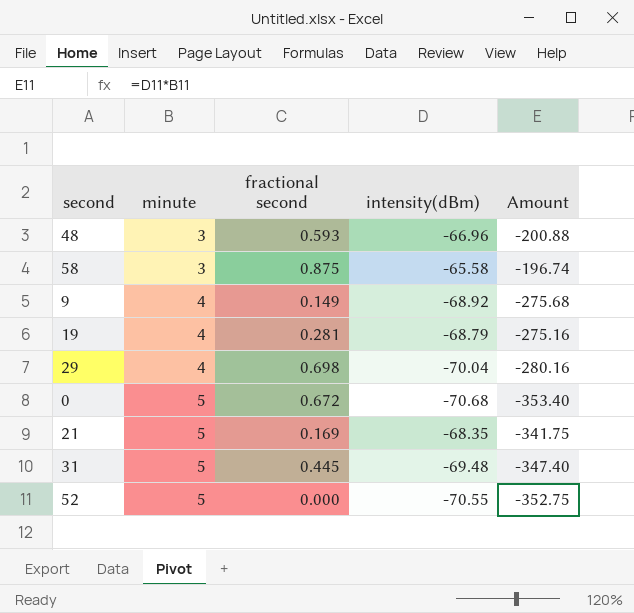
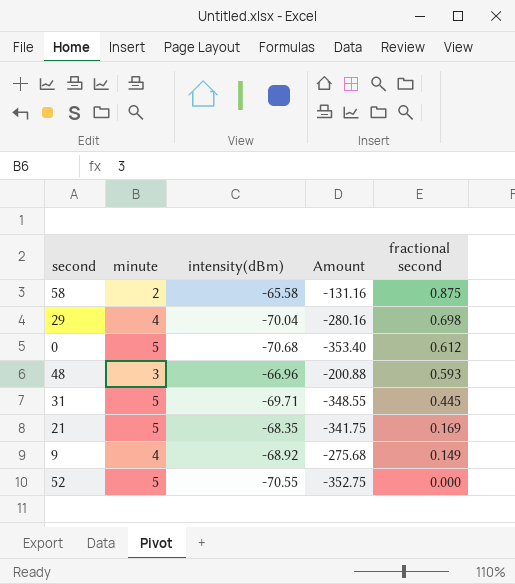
row order: minute ascending -> fractional second descending
column fractional second | position: 3 -> 5
row 19: 4 | 0.281 | -68.79 | -275.16 -> none
58 | minute: 3 -> 2
58 | Amount: -196.74 -> -131.16
0 | fractional second: 0.672 -> 0.612
31 | intensity(dBm): -69.48 -> -69.71
31 | Amount: -347.40 -> -348.55

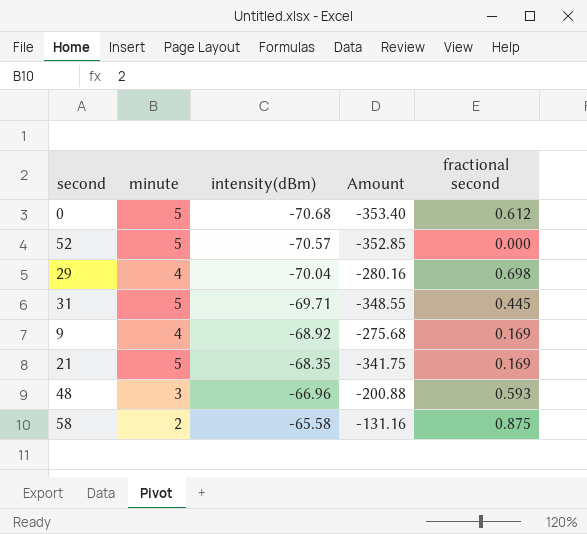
row order: fractional second descending -> intensity(dBm) ascending
52 | intensity(dBm): -70.55 -> -70.57
52 | Amount: -352.75 -> -352.85
9 | fractional second: 0.149 -> 0.169

